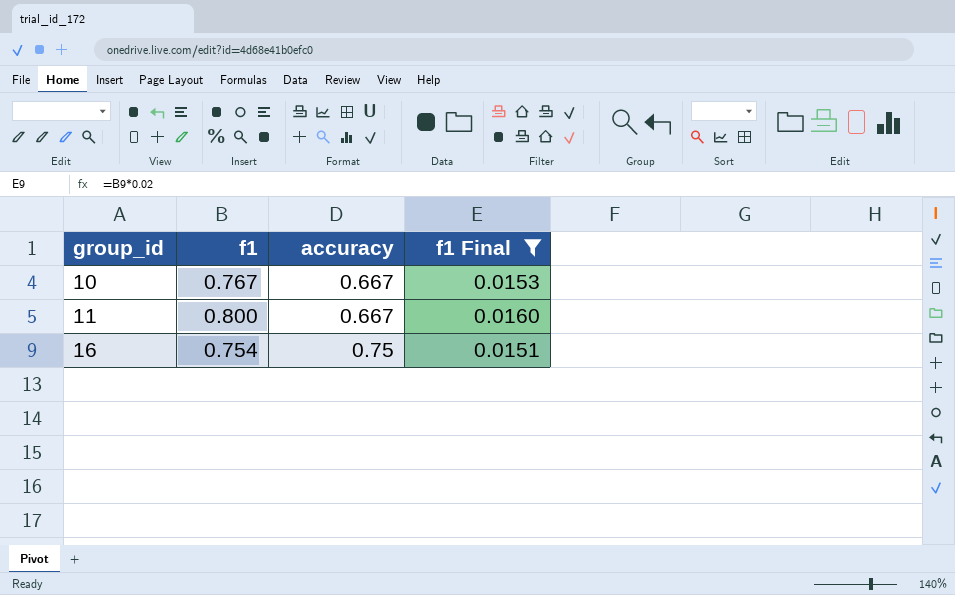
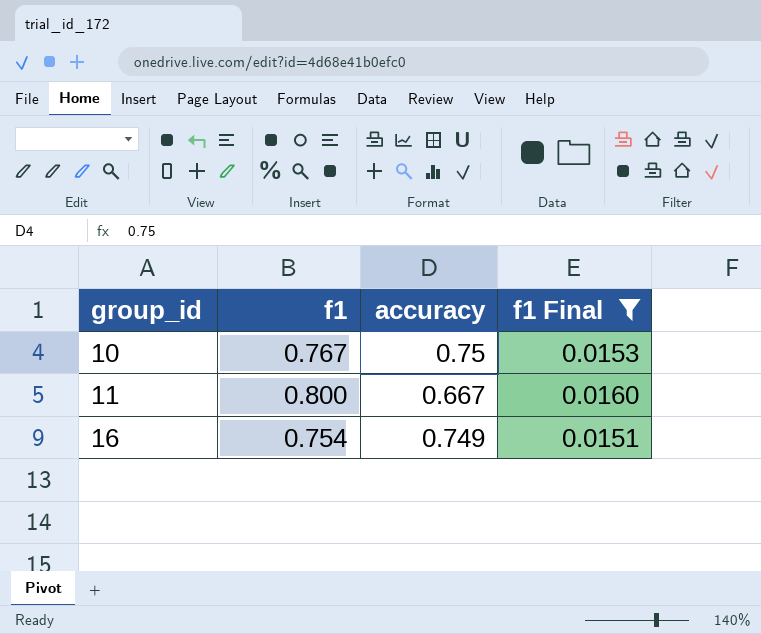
10 | accuracy: 0.667 -> 0.75
16 | accuracy: 0.75 -> 0.749

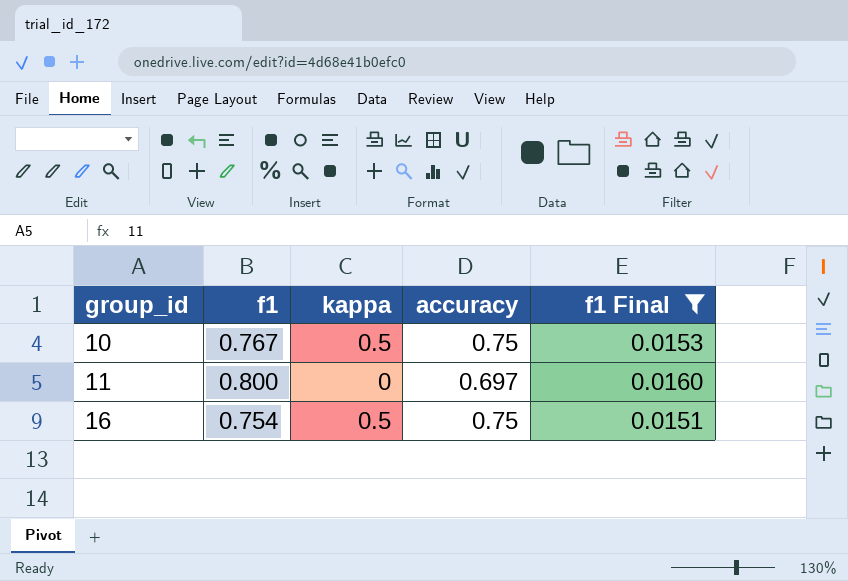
column kappa | position: none -> 3
11 | accuracy: 0.667 -> 0.697
16 | accuracy: 0.749 -> 0.75

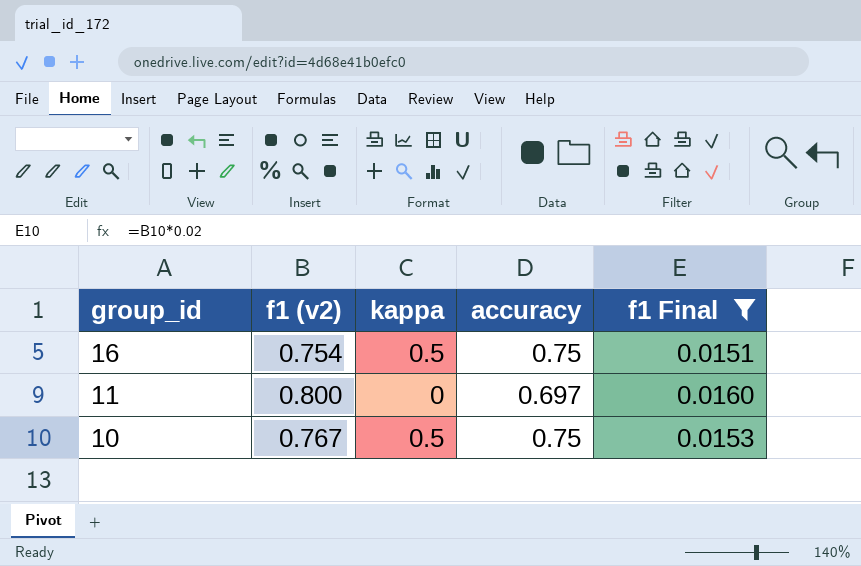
row order: group_id ascending -> group_id descending
column name: f1 -> f1 (v2)

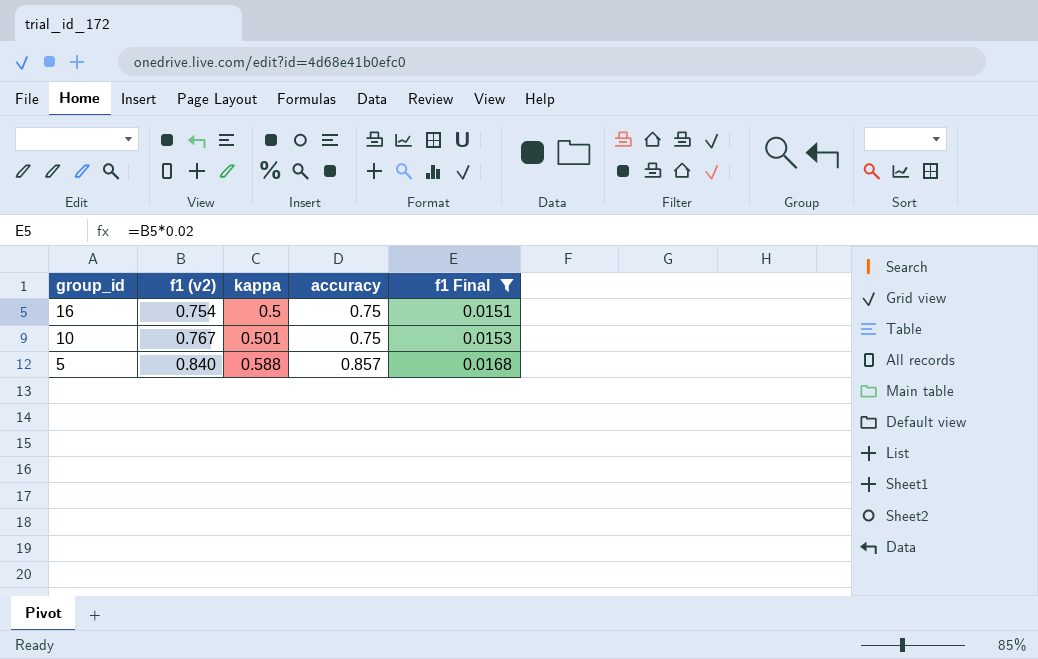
row 11: 0.800 | 0 | 0.697 | 0.0160 -> none
10 | kappa: 0.5 -> 0.501
row 5: none -> 0.840 | 0.588 | 0.857 | 0.0168

